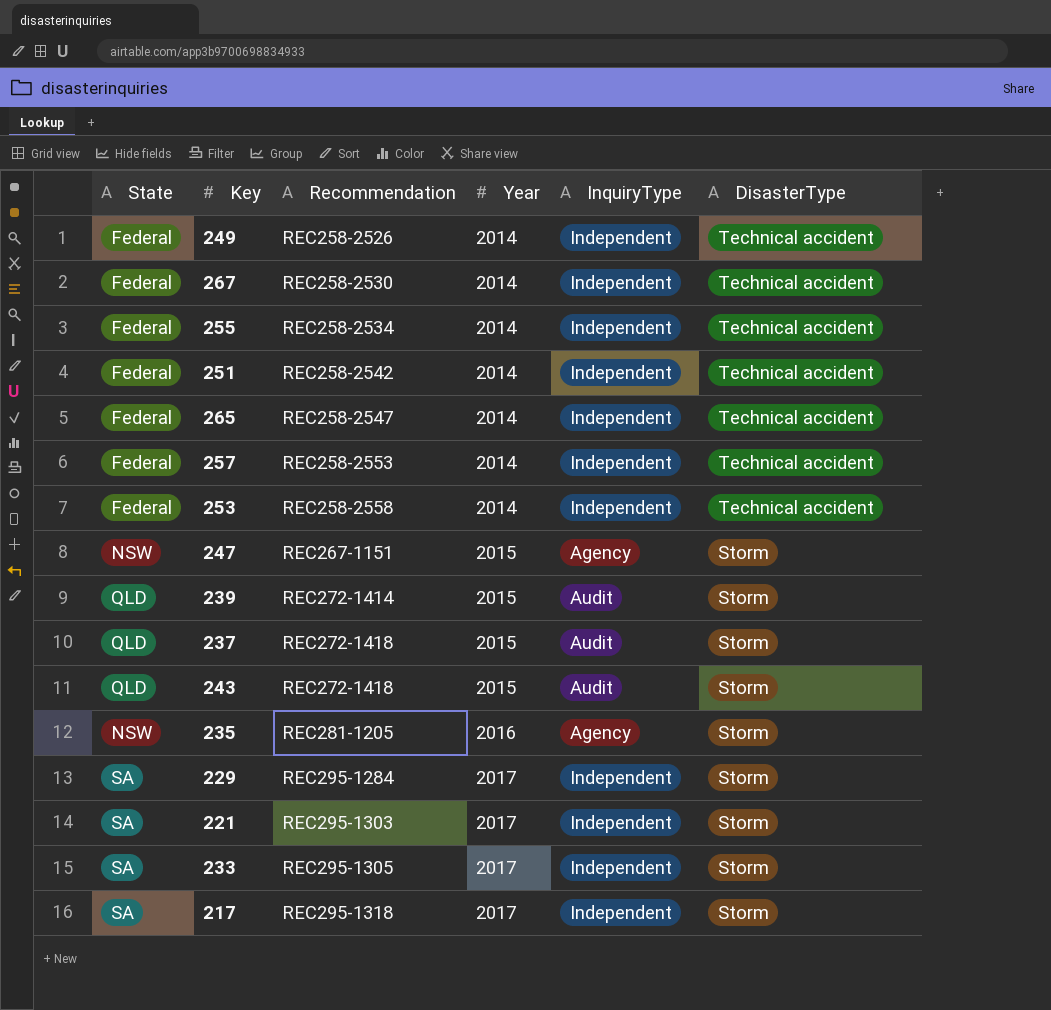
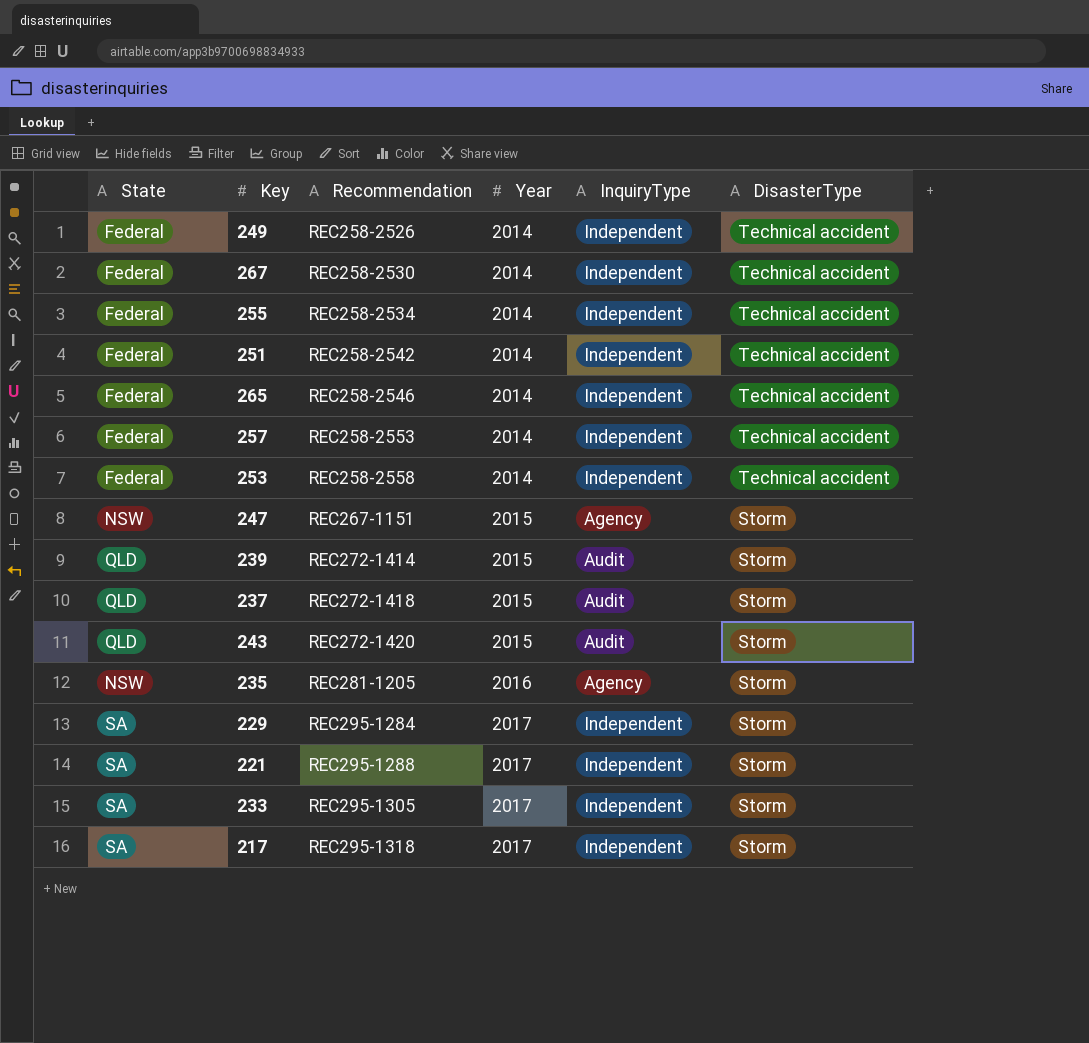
265 | Recommendation: REC258-2547 -> REC258-2546
243 | Recommendation: REC272-1418 -> REC272-1420
221 | Recommendation: REC295-1303 -> REC295-1288

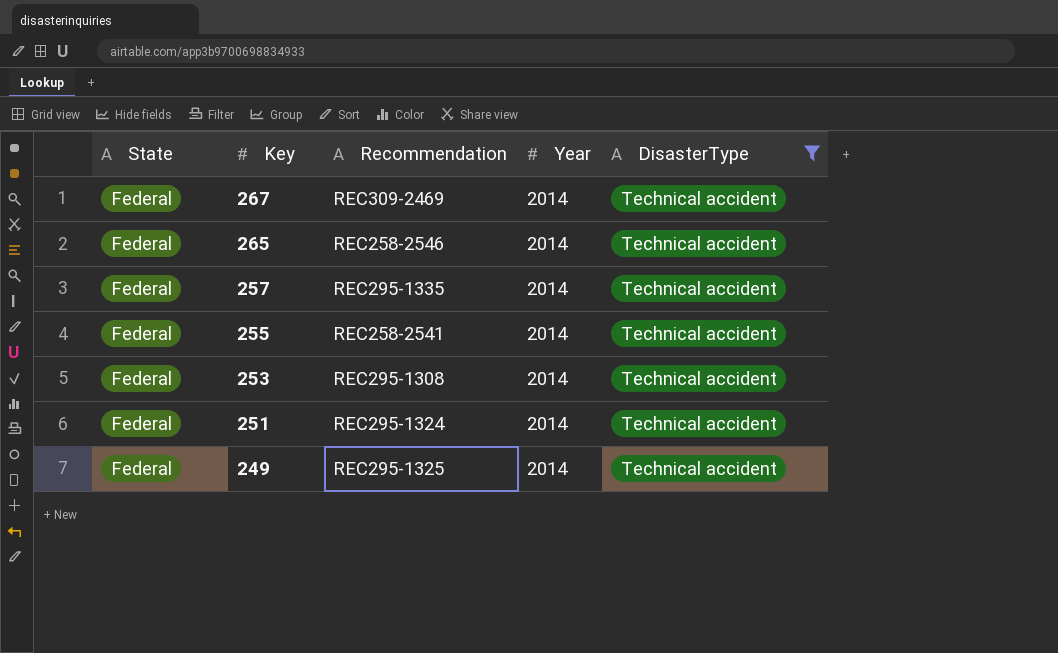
filter: none -> DisasterType = Technical accident
row order: Recommendation ascending -> Key descending
column InquiryType | position: 5 -> none
267 | Recommendation: REC258-2530 -> REC309-2469
257 | Recommendation: REC258-2553 -> REC295-1335
255 | Recommendation: REC258-2534 -> REC258-2541
253 | Recommendation: REC258-2558 -> REC295-1308
251 | Recommendation: REC258-2542 -> REC295-1324
249 | Recommendation: REC258-2526 -> REC295-1325

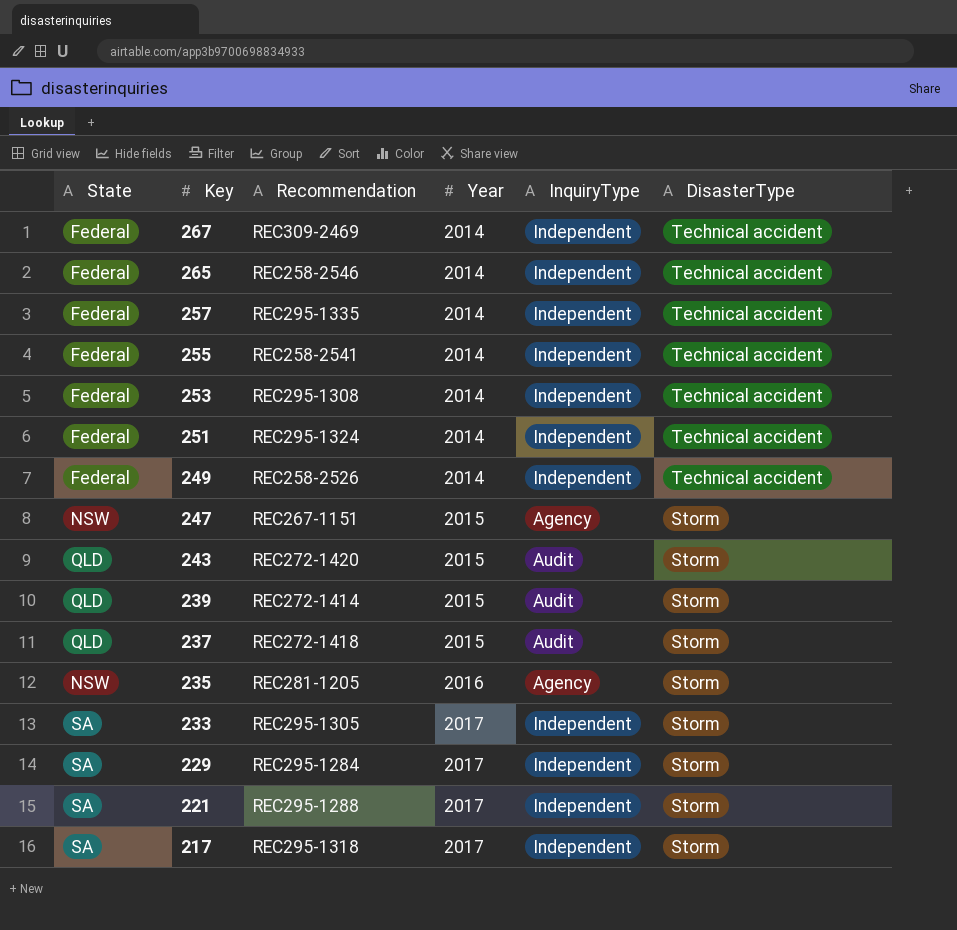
filter: DisasterType = Technical accident -> none
column InquiryType | position: none -> 5
249 | Recommendation: REC295-1325 -> REC258-2526

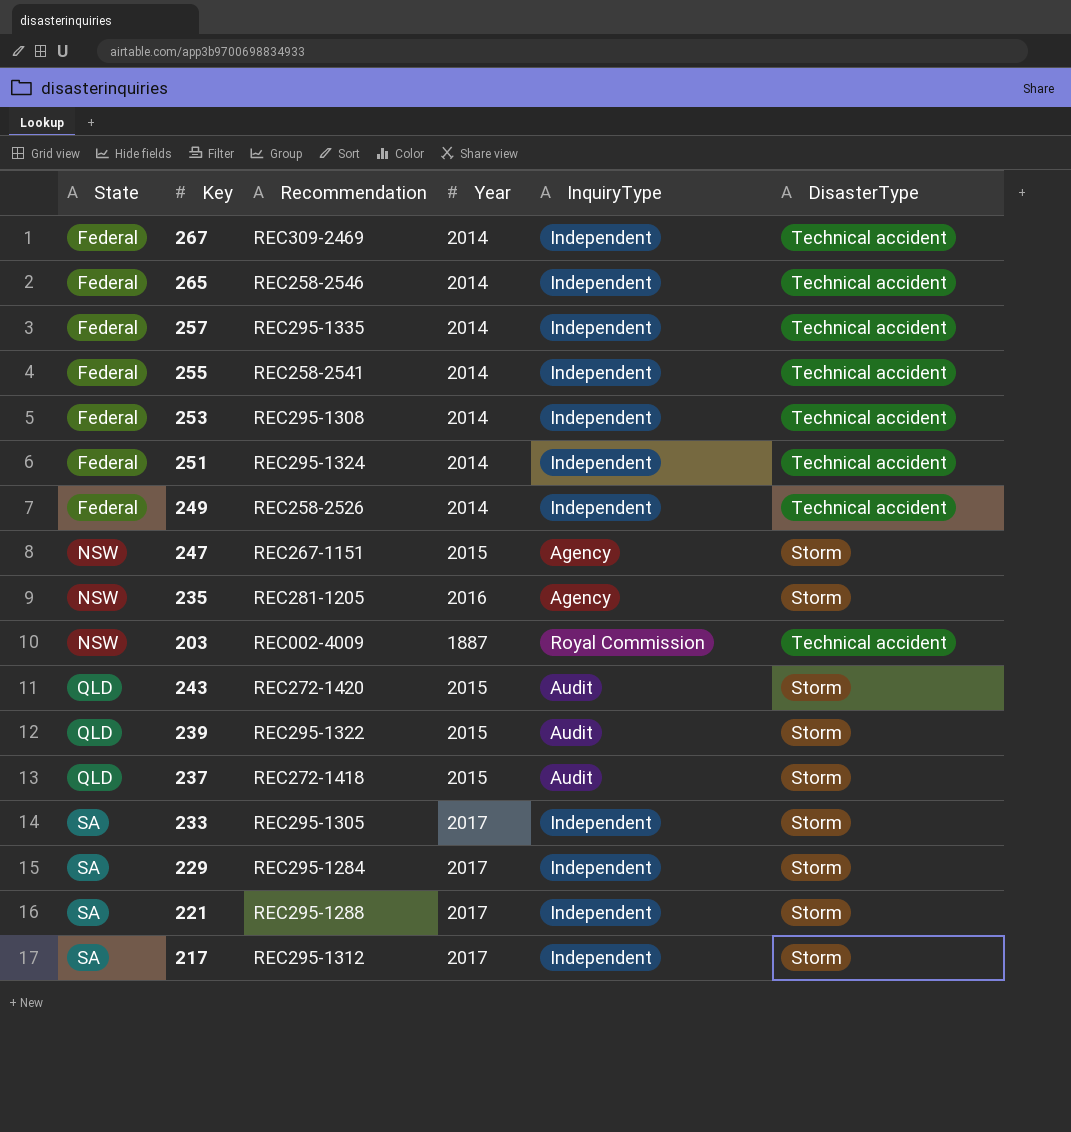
row order: Key descending -> State ascending
row 203: none -> NSW | REC002-4009 | 1887 | Royal Commission | Technical accident
239 | Recommendation: REC272-1414 -> REC295-1322
217 | Recommendation: REC295-1318 -> REC295-1312

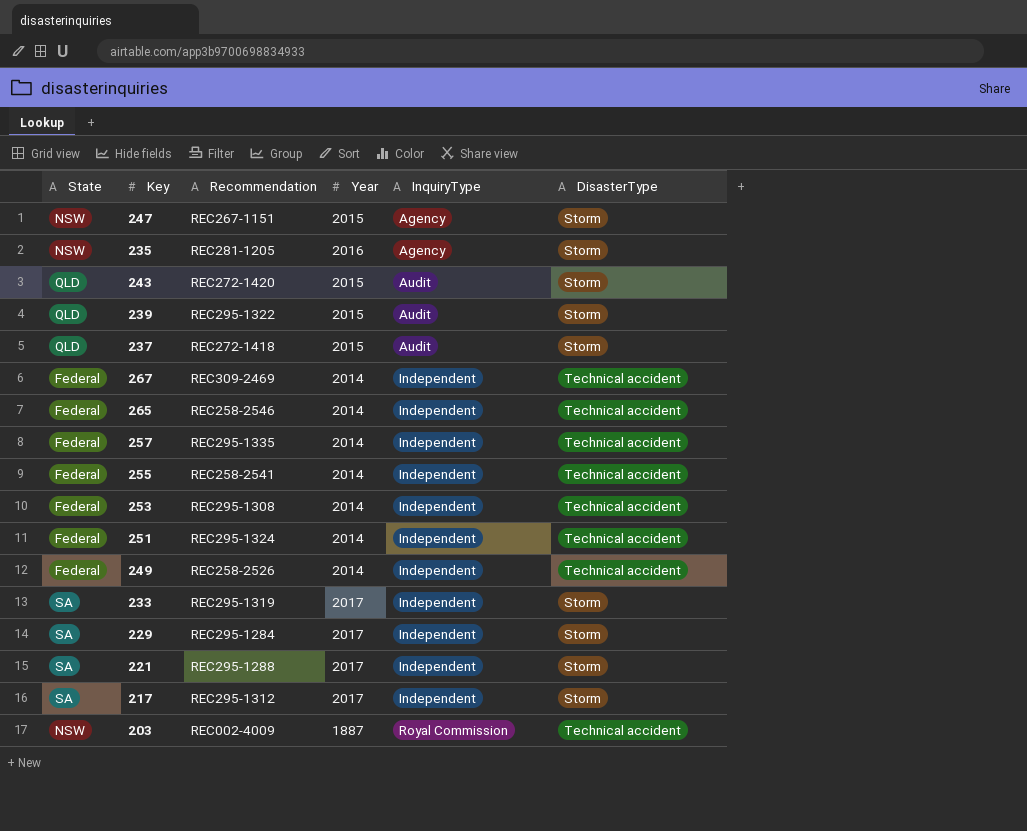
row order: State ascending -> InquiryType ascending
233 | Recommendation: REC295-1305 -> REC295-1319

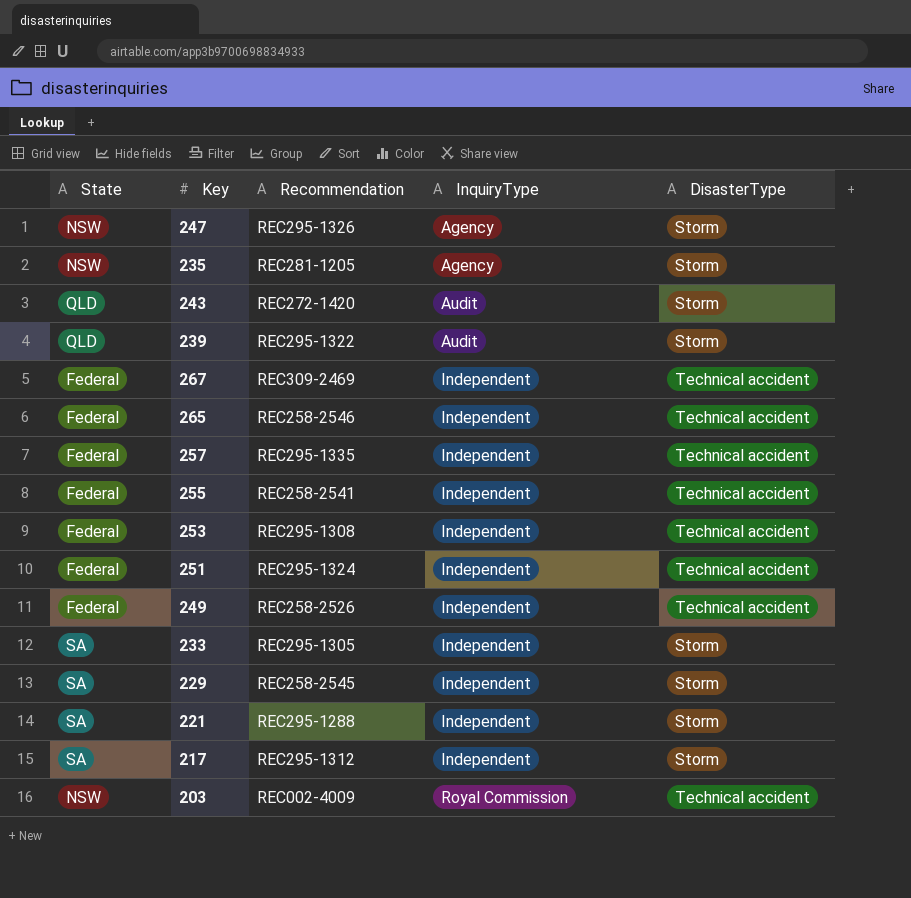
column Year | position: 4 -> none
row 237: QLD | REC272-1418 | 2015 | Audit | Storm -> none
247 | Recommendation: REC267-1151 -> REC295-1326
233 | Recommendation: REC295-1319 -> REC295-1305
229 | Recommendation: REC295-1284 -> REC258-2545

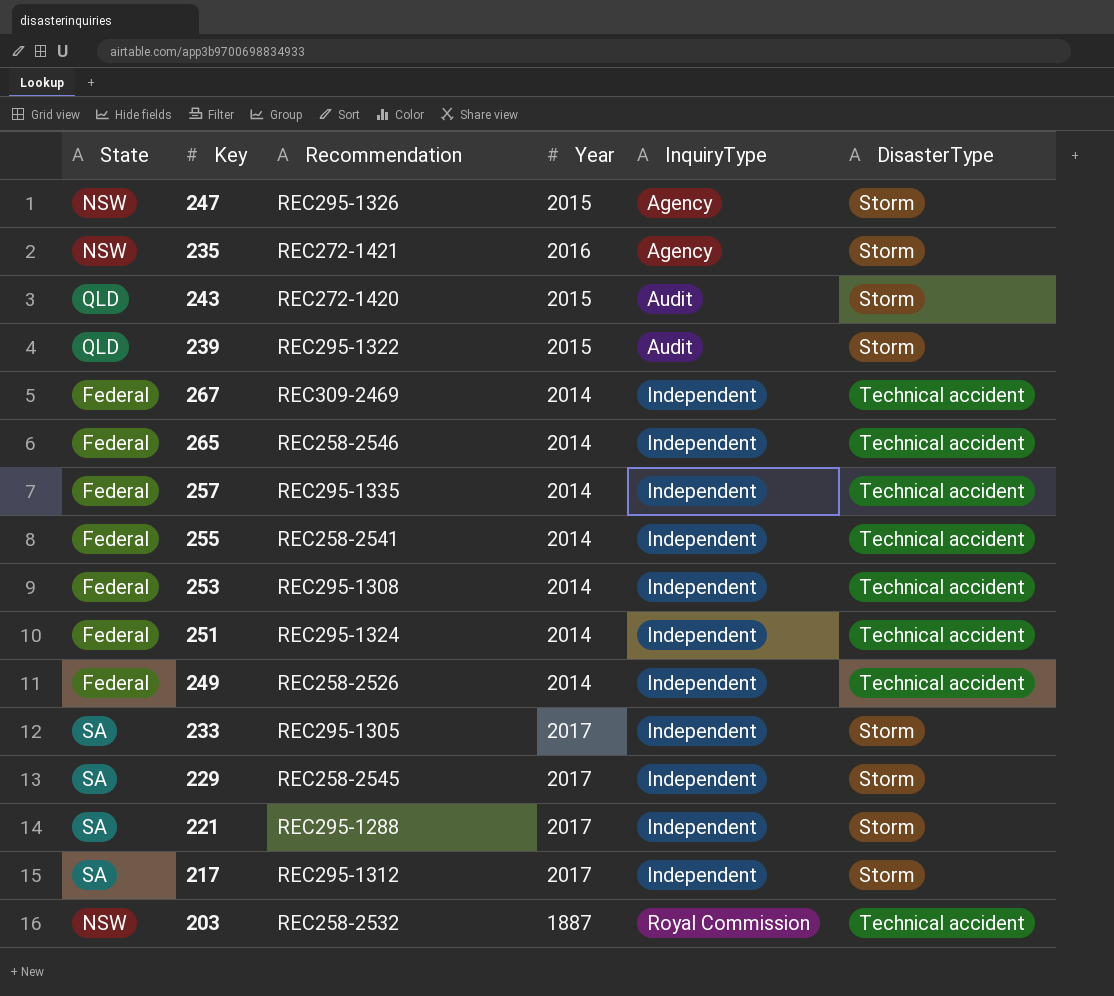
column Year | position: none -> 4
235 | Recommendation: REC281-1205 -> REC272-1421
203 | Recommendation: REC002-4009 -> REC258-2532

